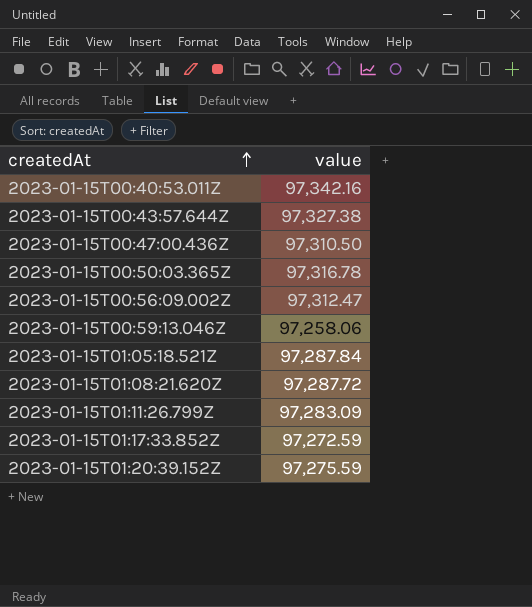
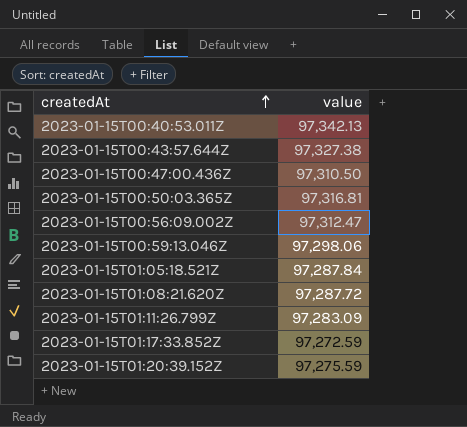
2023-01-15T00:40:53.011Z | value: 97,342.16 -> 97,342.13
2023-01-15T00:50:03.365Z | value: 97,316.78 -> 97,316.81
2023-01-15T00:59:13.046Z | value: 97,258.06 -> 97,298.06

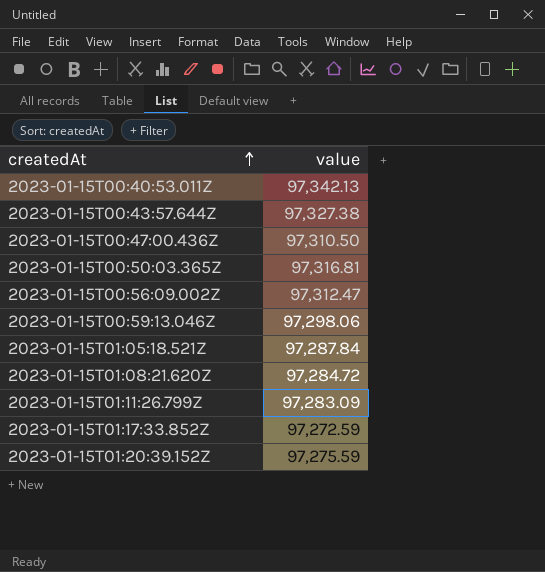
2023-01-15T01:08:21.620Z | value: 97,287.72 -> 97,284.72

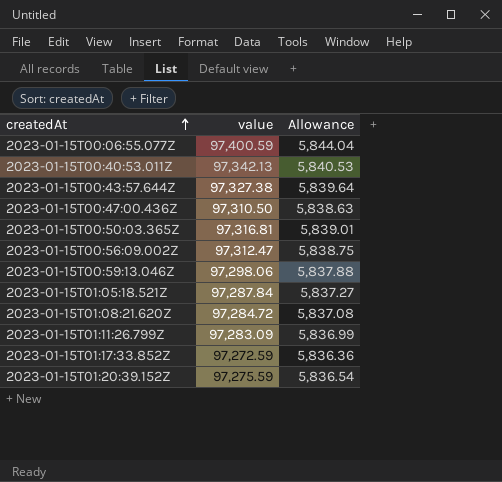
column Allowance | formula: none -> [value] * 0.06
row 2023-01-15T00:06:55.077Z: none -> 97,400.59 | 5,844.04

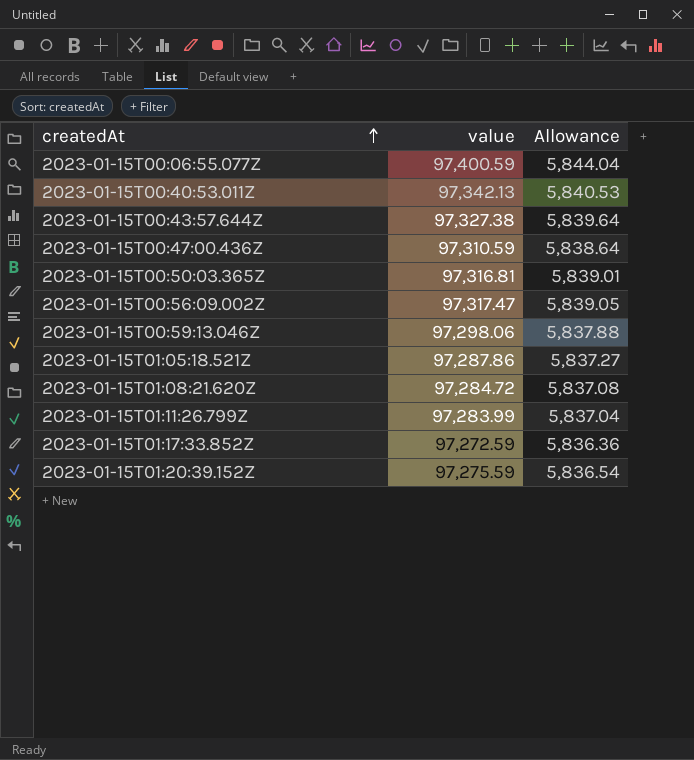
2023-01-15T00:47:00.436Z | value: 97,310.50 -> 97,310.59
2023-01-15T00:47:00.436Z | Allowance: 5,838.63 -> 5,838.64
2023-01-15T00:56:09.002Z | value: 97,312.47 -> 97,317.47
2023-01-15T00:56:09.002Z | Allowance: 5,838.75 -> 5,839.05
2023-01-15T01:05:18.521Z | value: 97,287.84 -> 97,287.86
2023-01-15T01:11:26.799Z | value: 97,283.09 -> 97,283.99
2023-01-15T01:11:26.799Z | Allowance: 5,836.99 -> 5,837.04

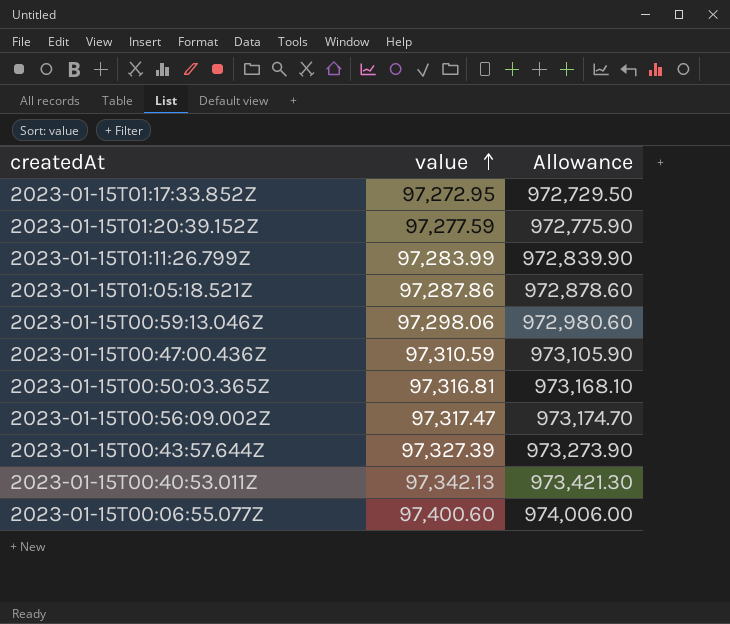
row order: createdAt ascending -> value ascending
column Allowance | formula: [value] * 0.06 -> [value] * 10
row 2023-01-15T01:08:21.620Z: 97,284.72 | 5,837.08 -> none
2023-01-15T01:17:33.852Z | value: 97,272.59 -> 97,272.95
2023-01-15T01:20:39.152Z | value: 97,275.59 -> 97,277.59
2023-01-15T00:43:57.644Z | value: 97,327.38 -> 97,327.39
2023-01-15T00:06:55.077Z | value: 97,400.59 -> 97,400.60

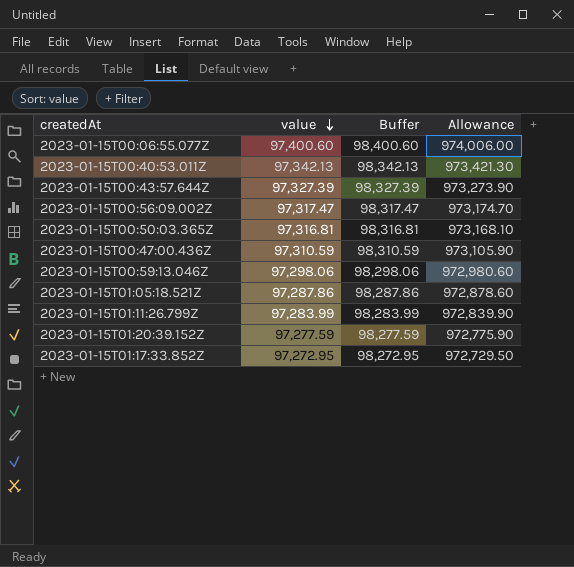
row order: value ascending -> value descending
column Buffer | formula: none -> [value] + 1000

